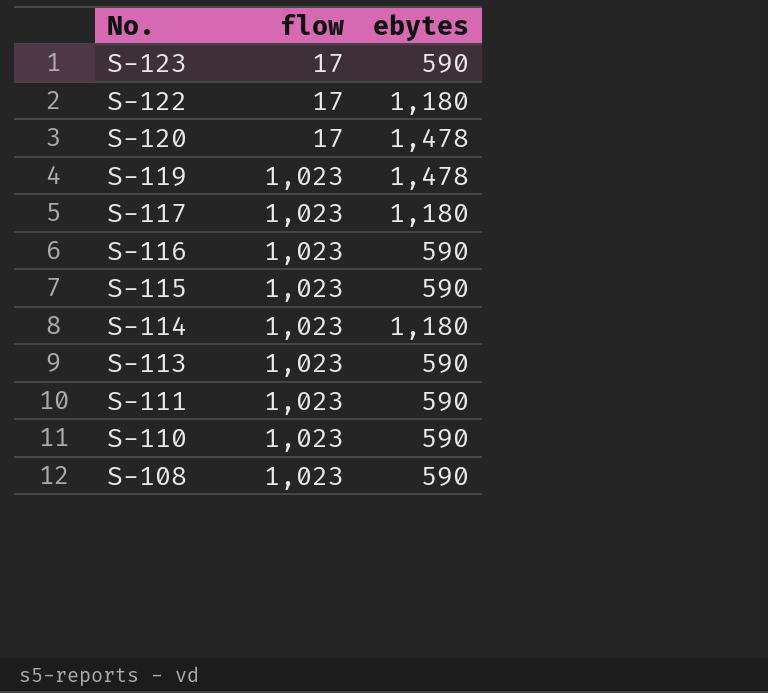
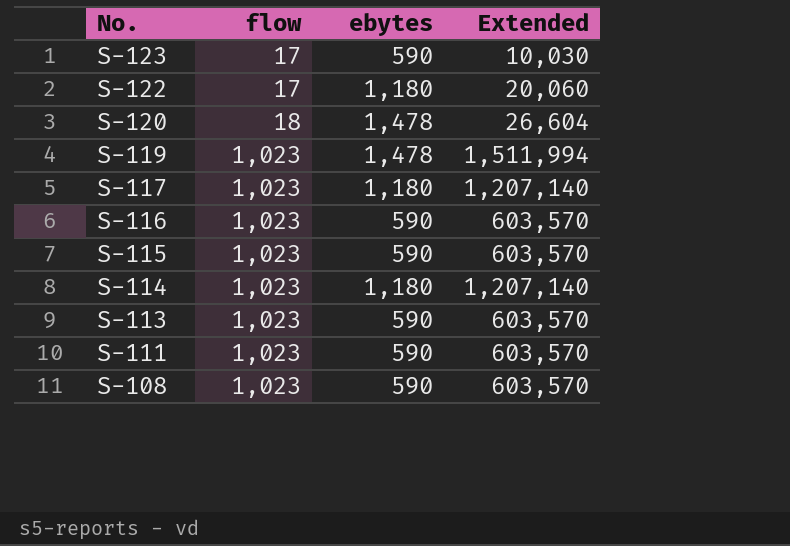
column Extended | formula: none -> [flow] * [ebytes]
row S-110: 1,023 | 590 -> none
S-120 | flow: 17 -> 18

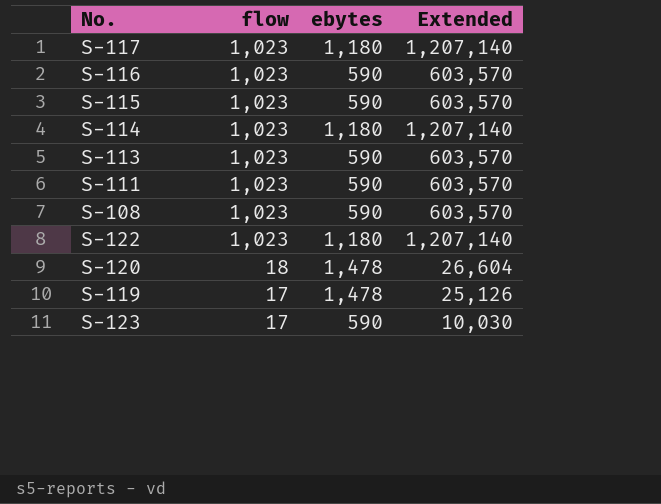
row order: No. descending -> flow descending
S-122 | flow: 17 -> 1,023
S-122 | Extended: 20,060 -> 1,207,140
S-119 | flow: 1,023 -> 17
S-119 | Extended: 1,511,994 -> 25,126

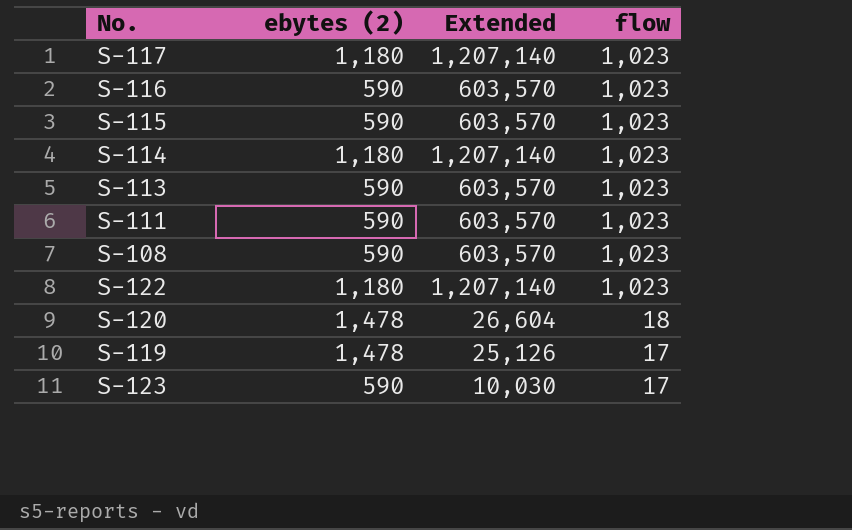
column name: ebytes -> ebytes (2)
column flow | position: 2 -> 4

